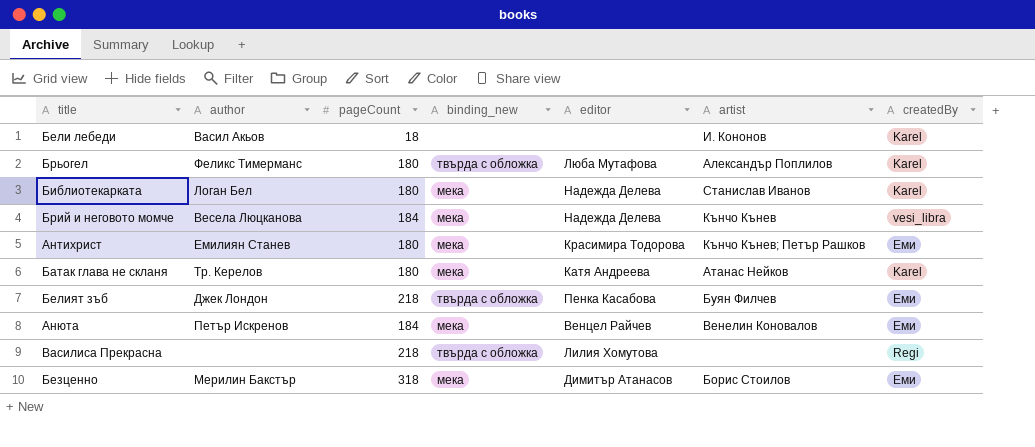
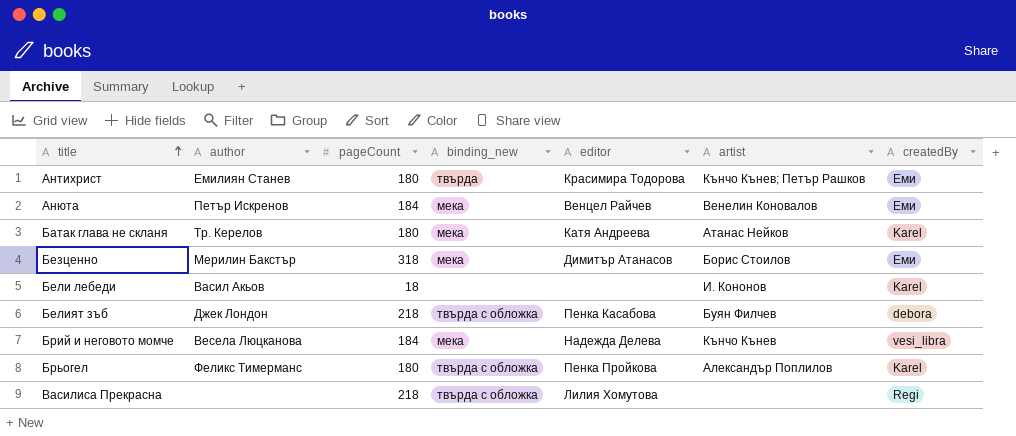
row order: none -> title ascending
row Библиотекарката: Логан Бел | 180 | мека | Надежда Делева | Станислав Иванов | Karel -> none
Антихрист | binding_new: мека -> твърда
Белият зъб | createdBy: Еми -> debora
Брьогел | editor: Люба Мутафова -> Пенка Пройкова

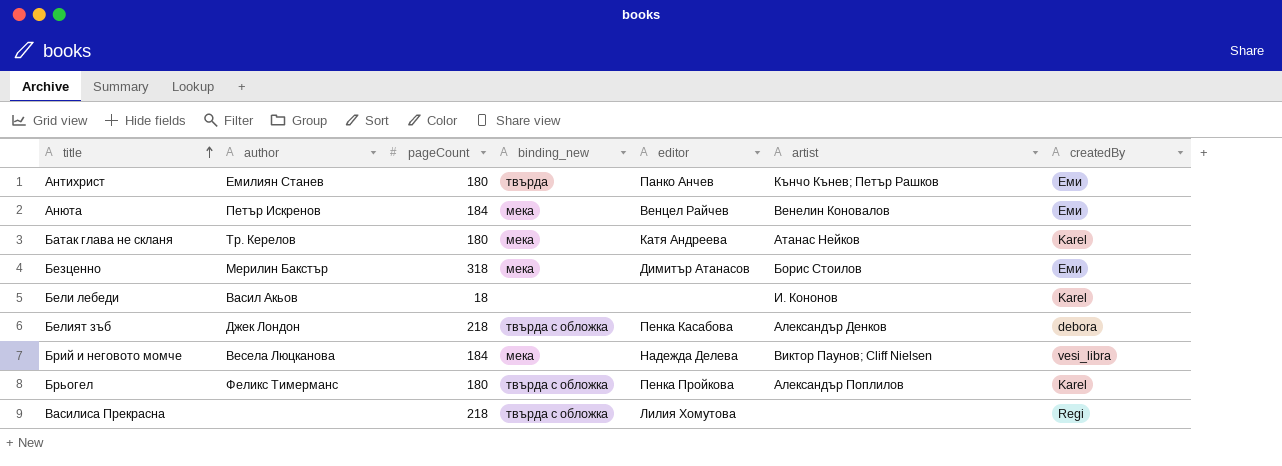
Антихрист | editor: Красимира Тодорова -> Панко Анчев
Белият зъб | artist: Буян Филчев -> Александър Денков
Брий и неговото момче | artist: Кънчо Кънев -> Виктор Паунов; Cliff Nielsen

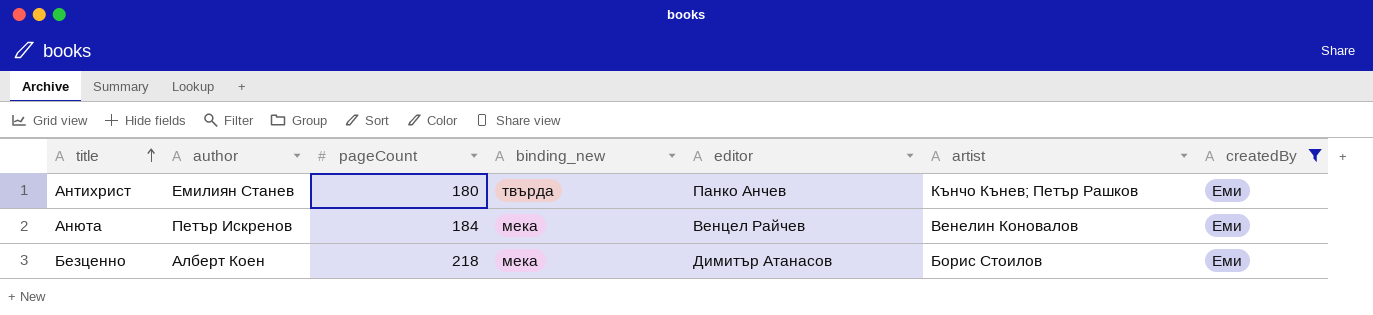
filter: none -> createdBy = Еми
Безценно | author: Мерилин Бакстър -> Алберт Коен
Безценно | pageCount: 318 -> 218

